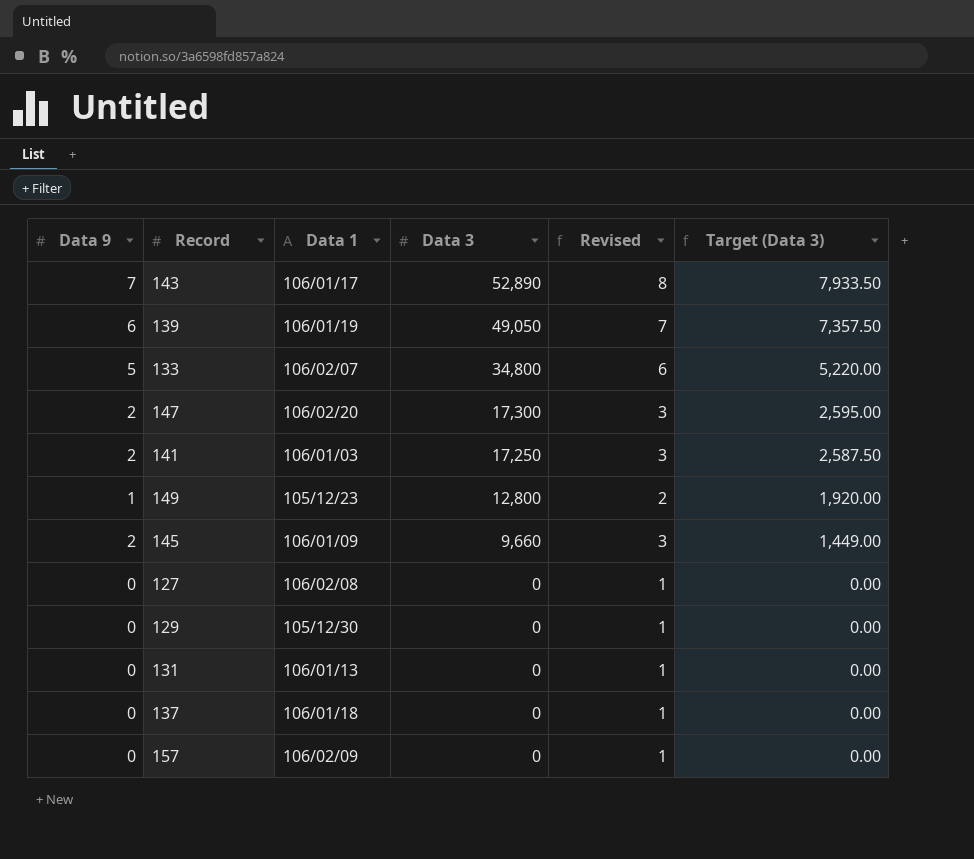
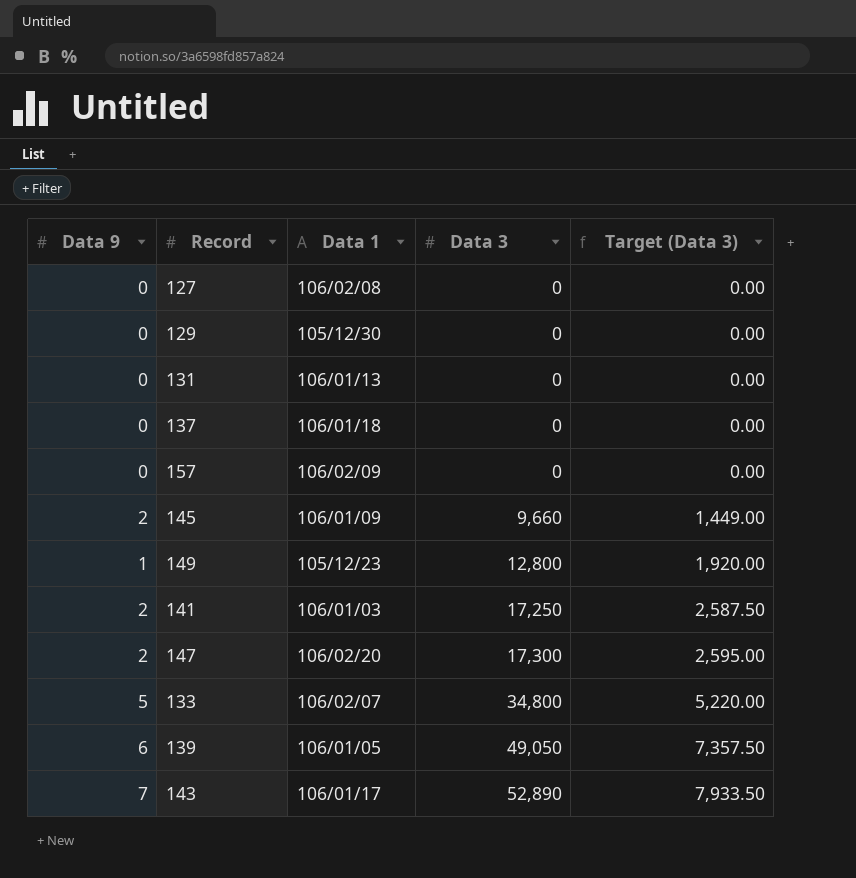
row order: Data 3 descending -> Data 3 ascending
column Revised | formula: [Data 9] + 1 -> none
139 | Data 1: 106/01/19 -> 106/01/05

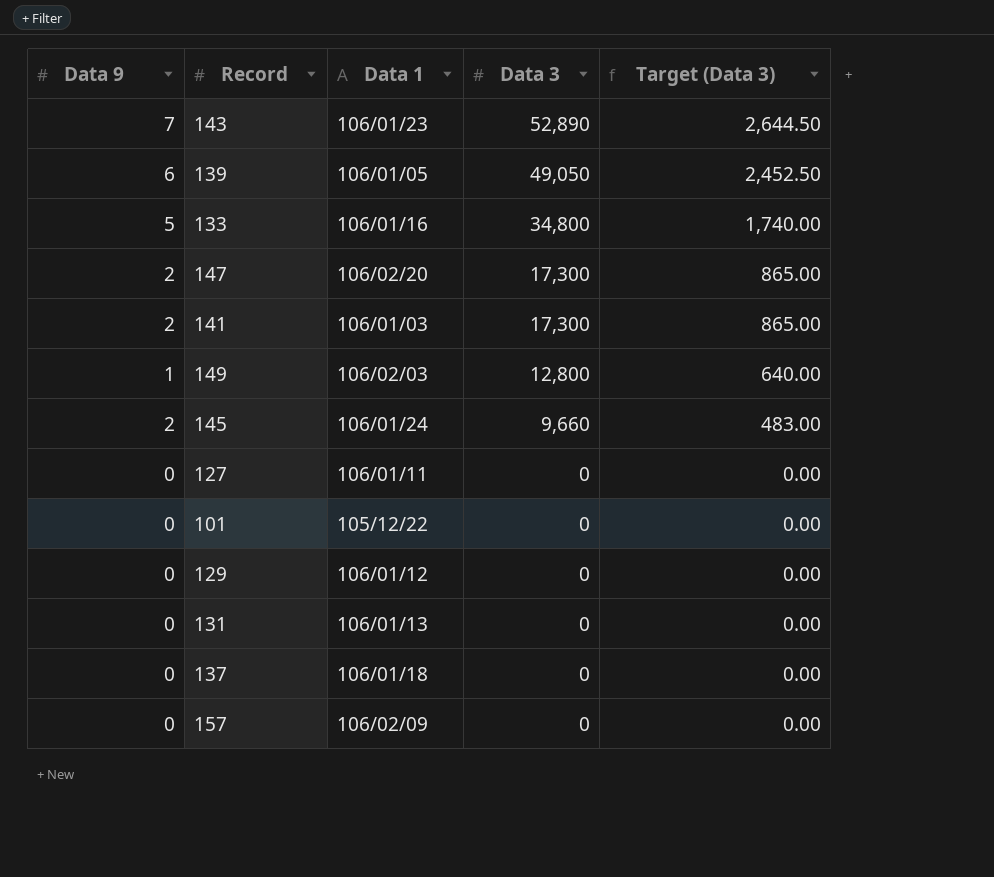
row order: Data 3 ascending -> Data 3 descending
column Target (Data 3) | formula: [Data 3] * 0.15 -> [Data 3] * 0.05
143 | Data 1: 106/01/17 -> 106/01/23
133 | Data 1: 106/02/07 -> 106/01/16
141 | Data 3: 17,250 -> 17,300
149 | Data 1: 105/12/23 -> 106/02/03
145 | Data 1: 106/01/09 -> 106/01/24
127 | Data 1: 106/02/08 -> 106/01/11
row 101: none -> 0 | 105/12/22 | 0 | 0.00
129 | Data 1: 105/12/30 -> 106/01/12

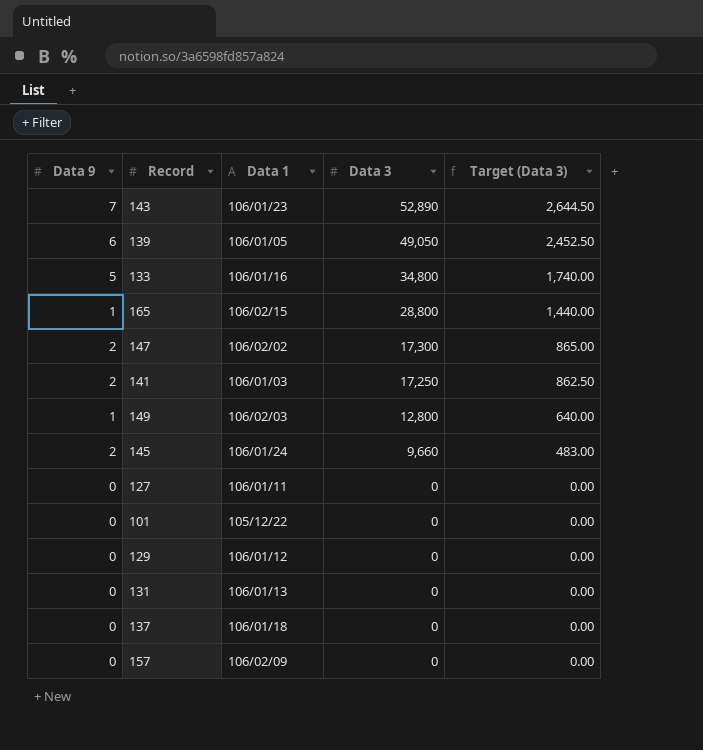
row 165: none -> 1 | 106/02/15 | 28,800 | 1,440.00
147 | Data 1: 106/02/20 -> 106/02/02
141 | Data 3: 17,300 -> 17,250
141 | Target (Data 3): 865.00 -> 862.50

